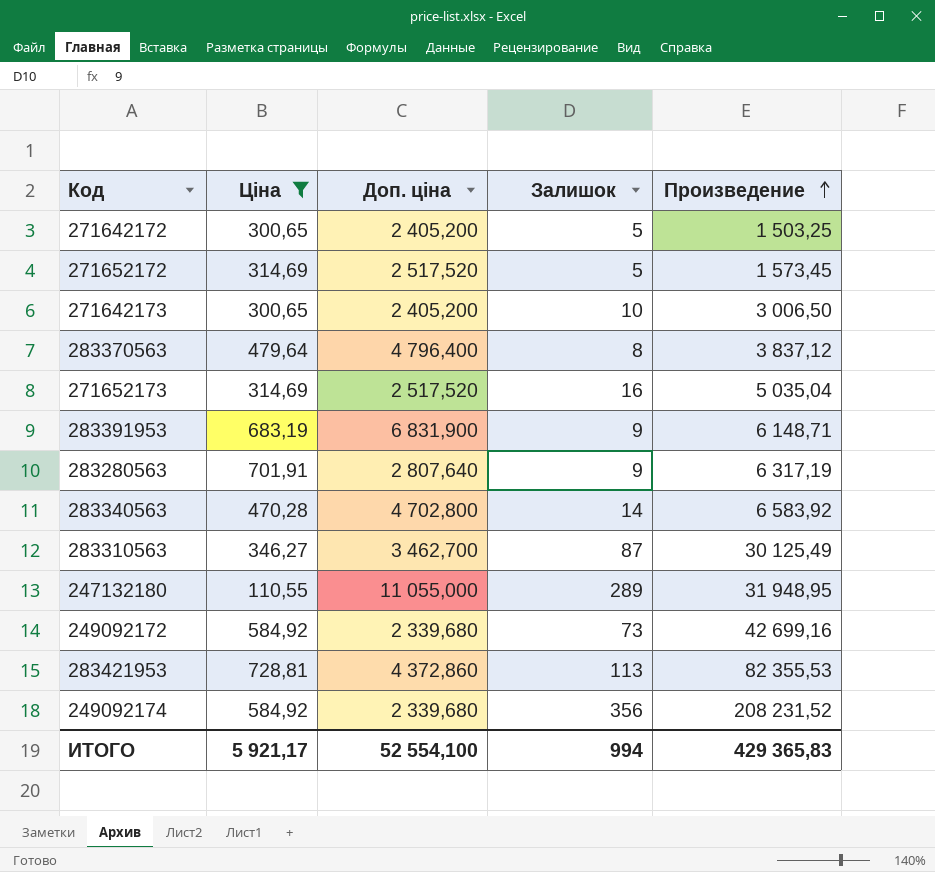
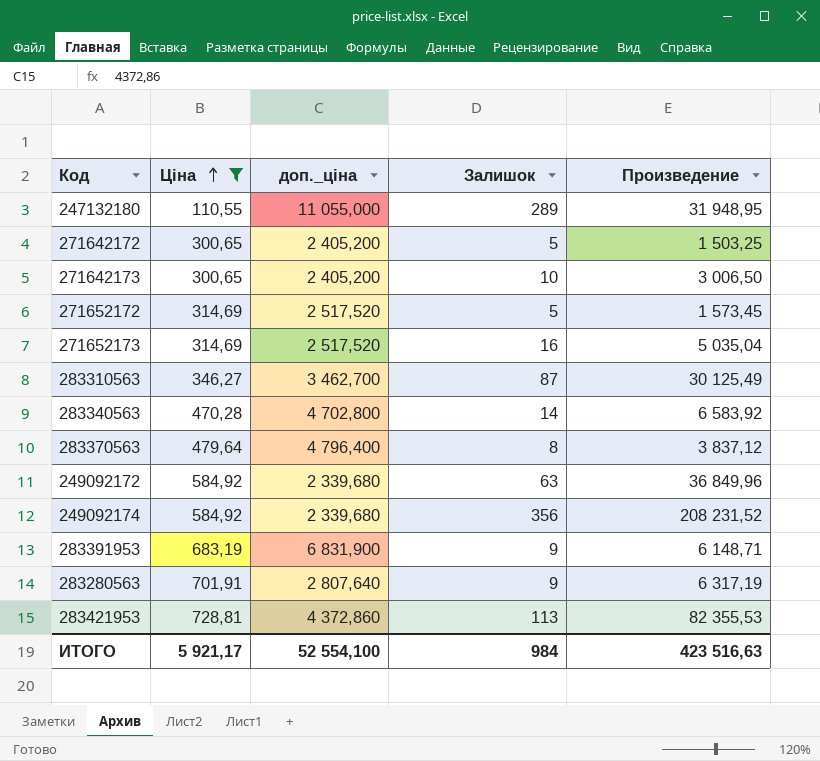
row order: Произведение ascending -> Ціна ascending
column name: Доп. ціна -> доп._ціна
249092172 | Залишок: 73 -> 63
249092172 | Произведение: 42 699,16 -> 36 849,96
ИТОГО | Залишок: 994 -> 984
ИТОГО | Произведение: 429 365,83 -> 423 516,63

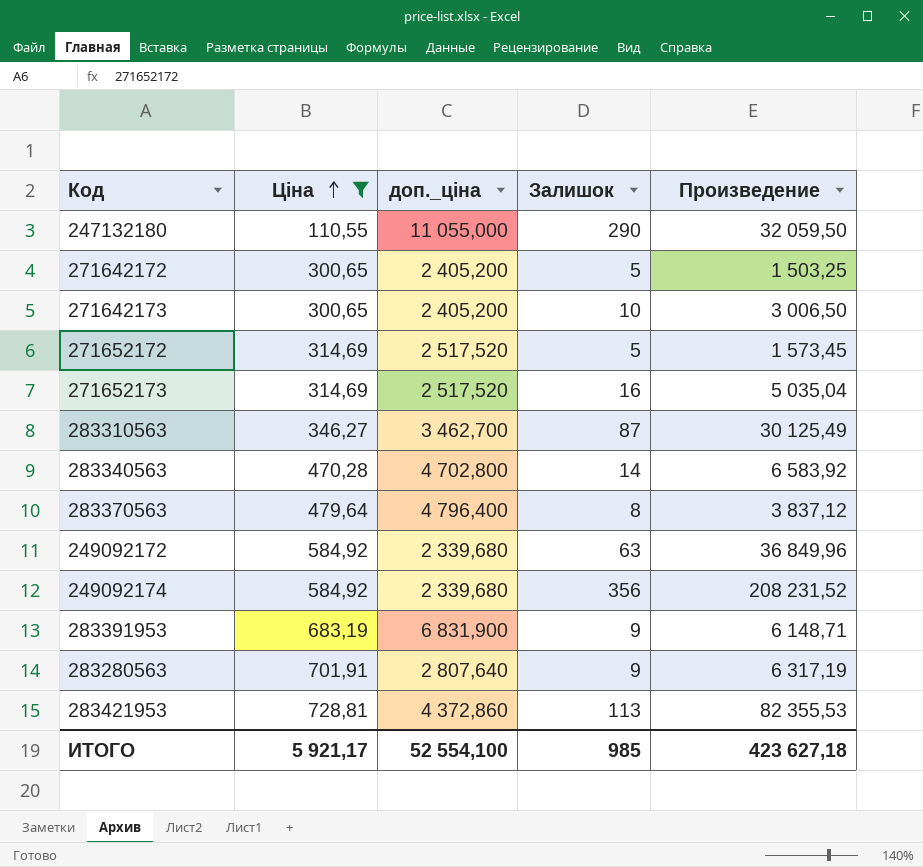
247132180 | Залишок: 289 -> 290
247132180 | Произведение: 31 948,95 -> 32 059,50
ИТОГО | Залишок: 984 -> 985
ИТОГО | Произведение: 423 516,63 -> 423 627,18

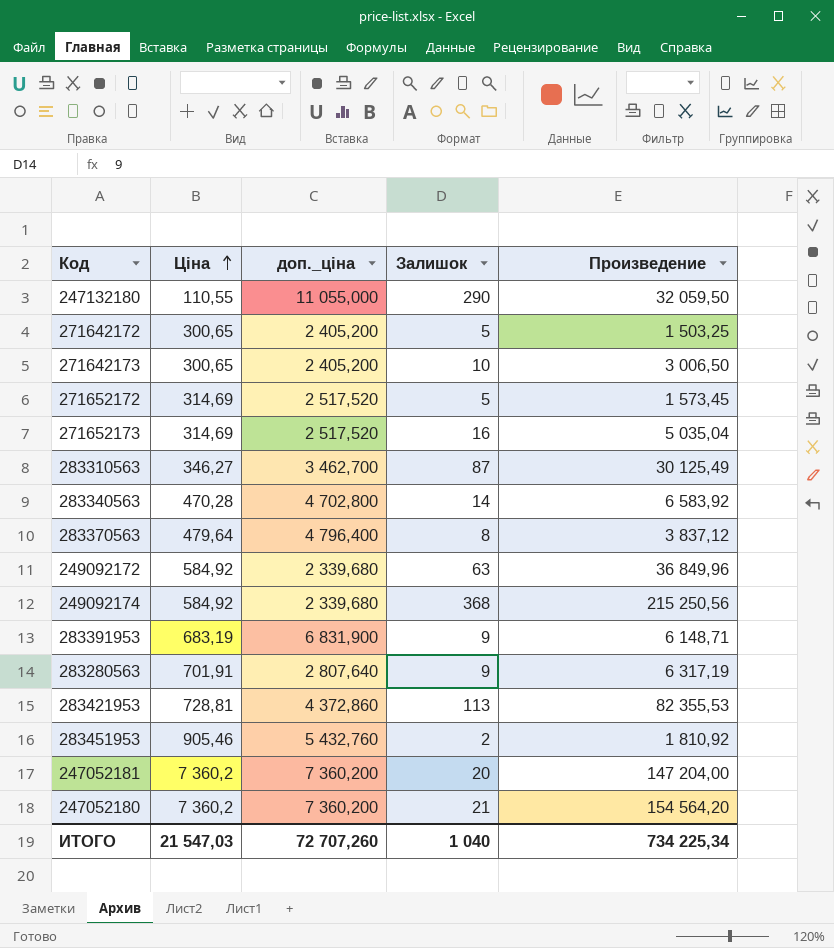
filter: Ціна <= 728,81 -> none
249092174 | Залишок: 356 -> 368
249092174 | Произведение: 208 231,52 -> 215 250,56
ИТОГО | Ціна: 5 921,17 -> 21 547,03
ИТОГО | доп._ціна: 52 554,100 -> 72 707,260
ИТОГО | Залишок: 985 -> 1 040
ИТОГО | Произведение: 423 627,18 -> 734 225,34

